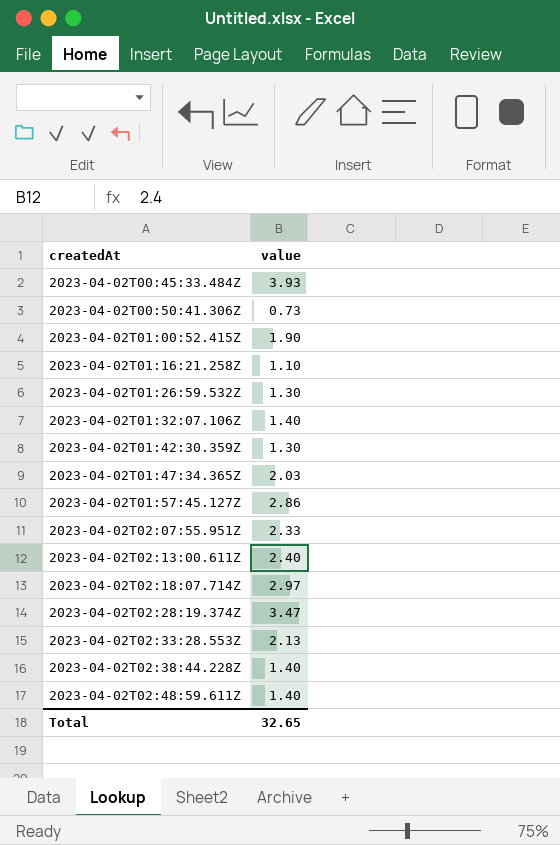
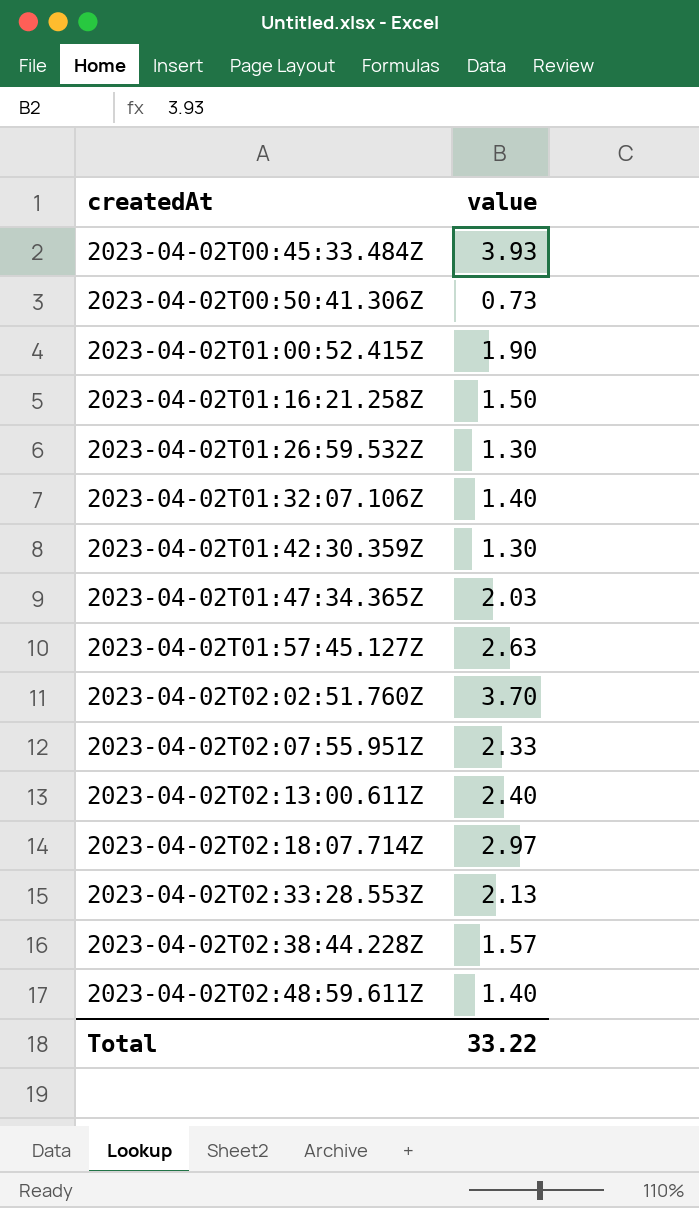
row 2023-04-02T02:28:19.374Z: 3.47 -> none
2023-04-02T01:16:21.258Z | value: 1.10 -> 1.50
2023-04-02T01:57:45.127Z | value: 2.86 -> 2.63
row 2023-04-02T02:02:51.760Z: none -> 3.70
2023-04-02T02:38:44.228Z | value: 1.40 -> 1.57
Total | value: 32.65 -> 33.22

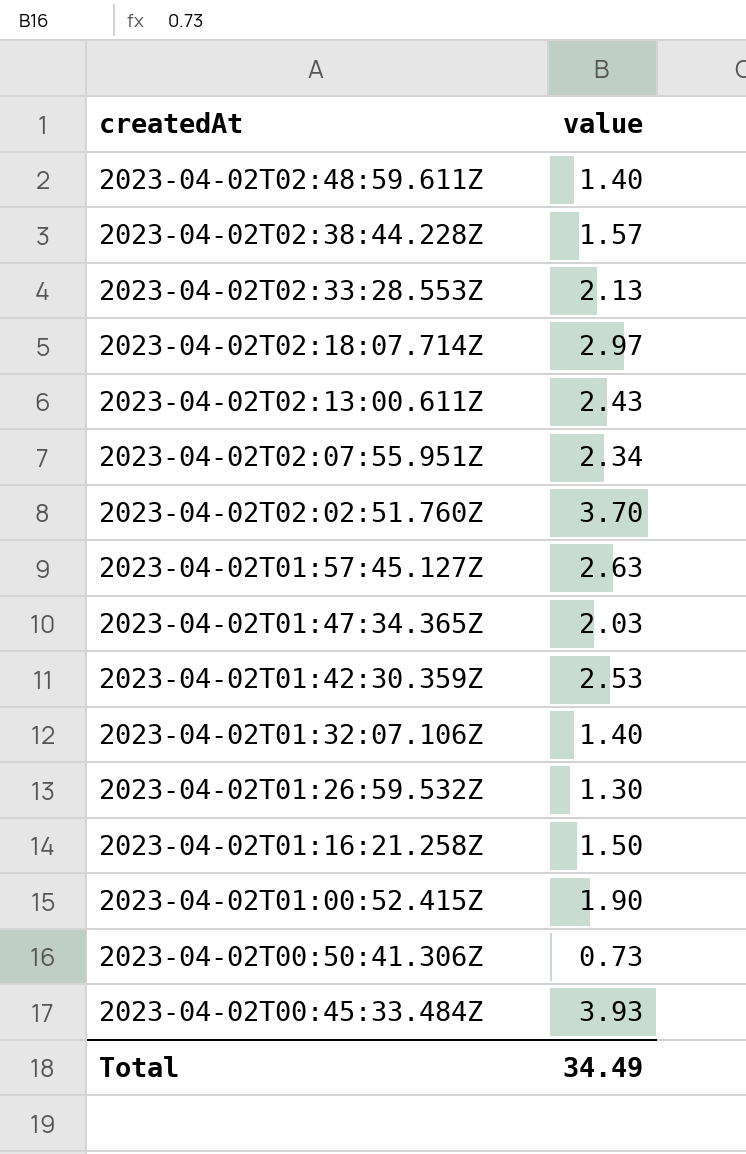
row order: createdAt ascending -> createdAt descending
2023-04-02T02:13:00.611Z | value: 2.40 -> 2.43
2023-04-02T02:07:55.951Z | value: 2.33 -> 2.34
2023-04-02T01:42:30.359Z | value: 1.30 -> 2.53
Total | value: 33.22 -> 34.49

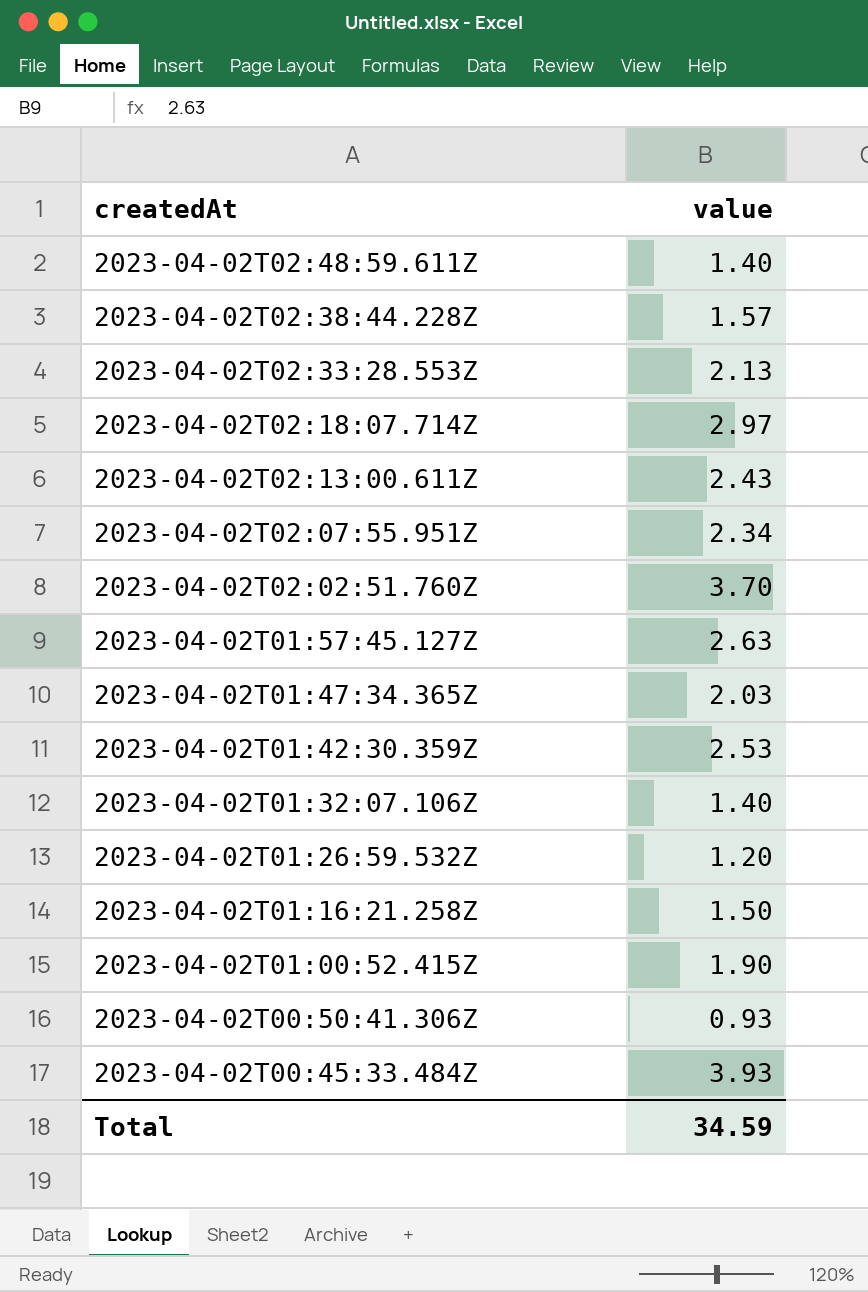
2023-04-02T01:26:59.532Z | value: 1.30 -> 1.20
2023-04-02T00:50:41.306Z | value: 0.73 -> 0.93
Total | value: 34.49 -> 34.59

